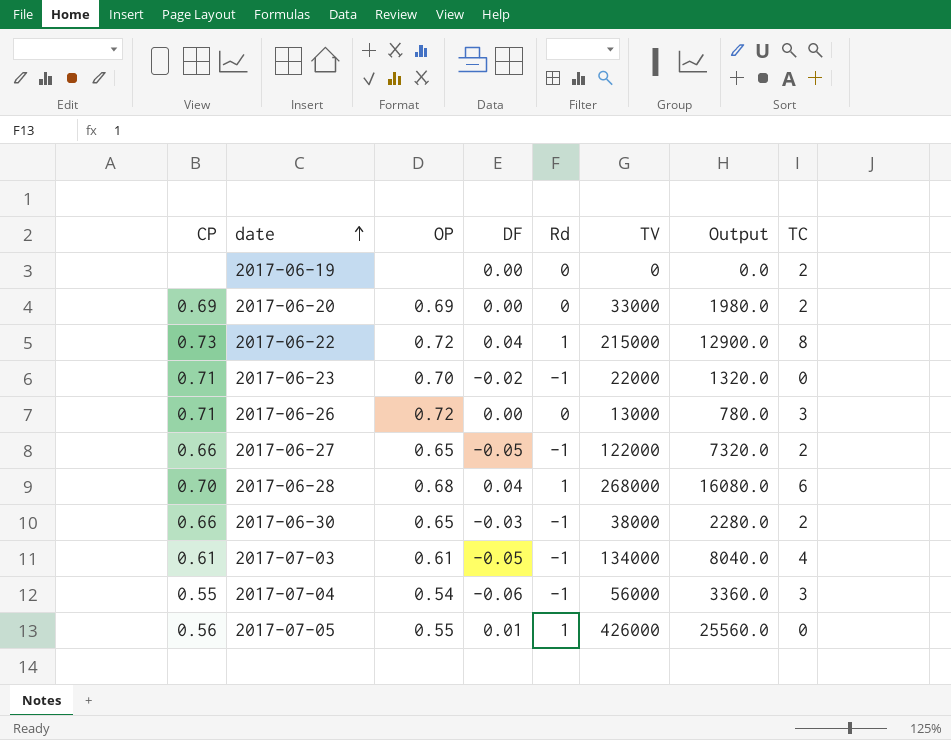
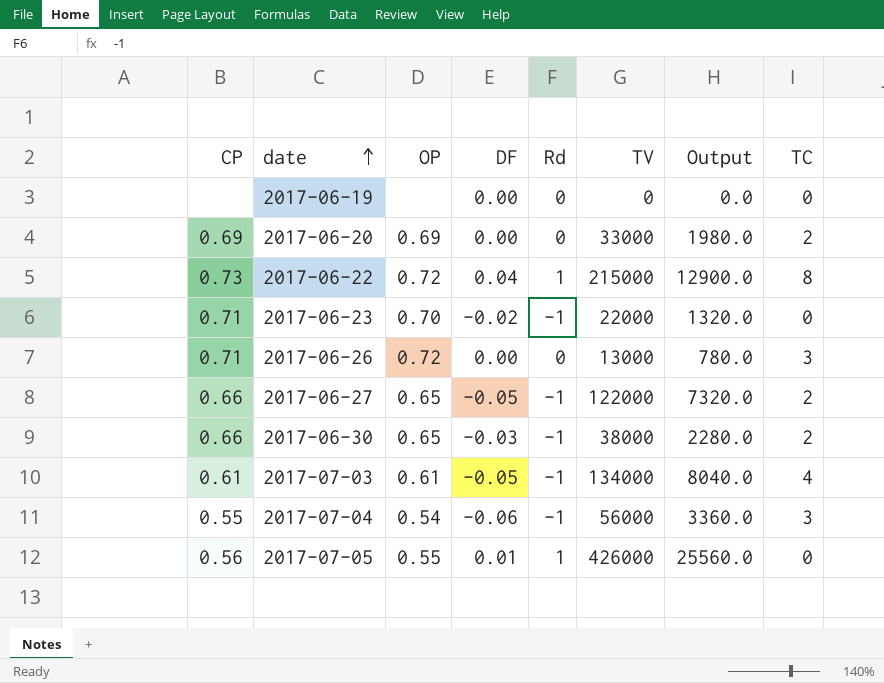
row 2017-06-28: 0.70 | 0.68 | 0.04 | 1 | 268000 | 16080.0 | 6 -> none
2017-06-19 | TC: 2 -> 0

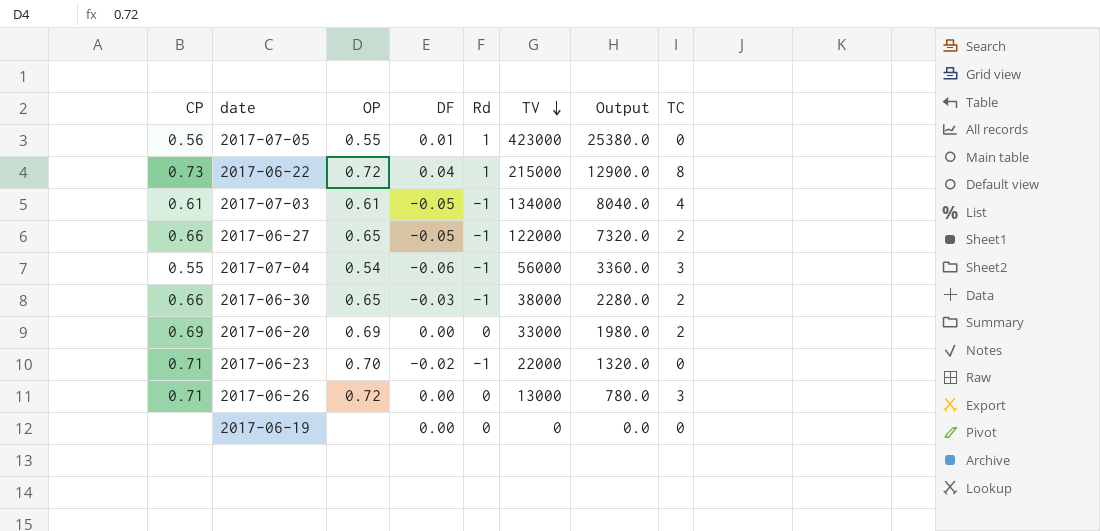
row order: date ascending -> TV descending
2017-07-05 | TV: 426000 -> 423000
2017-07-05 | Output: 25560.0 -> 25380.0

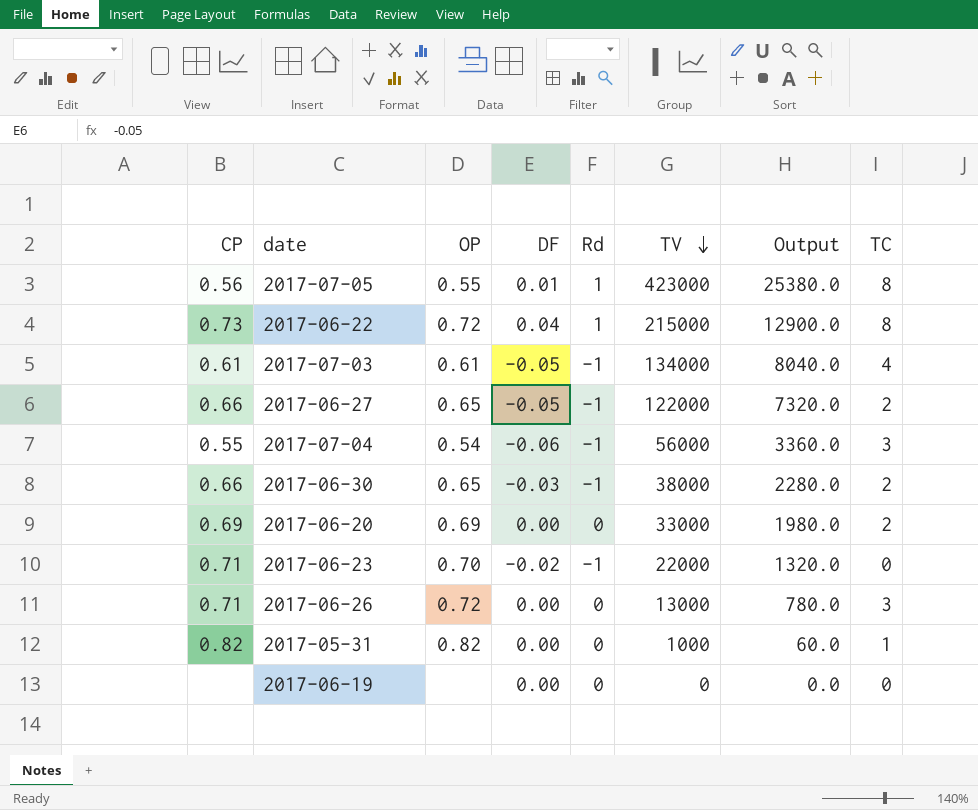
2017-07-05 | TC: 0 -> 8
row 2017-05-31: none -> 0.82 | 0.82 | 0.00 | 0 | 1000 | 60.0 | 1

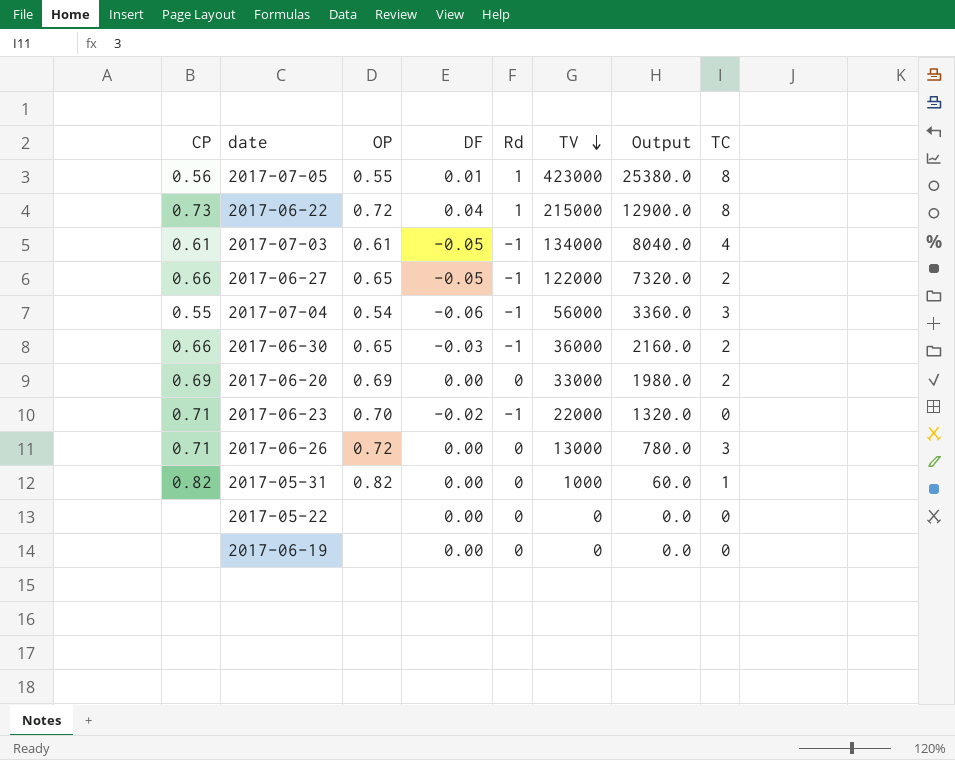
2017-06-30 | TV: 38000 -> 36000
2017-06-30 | Output: 2280.0 -> 2160.0
row 2017-05-22: none -> none | none | 0.00 | 0 | 0 | 0.0 | 0

